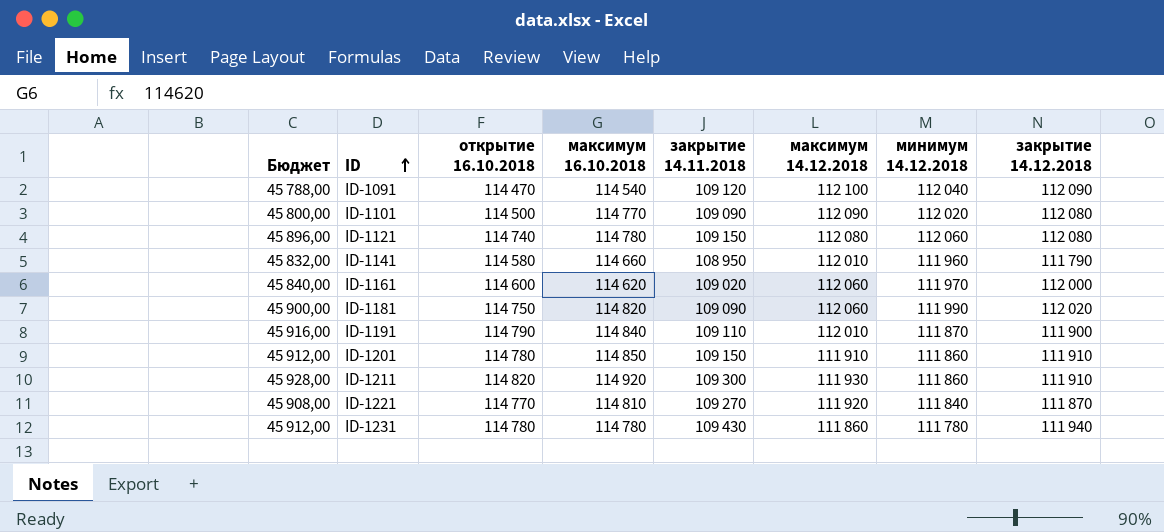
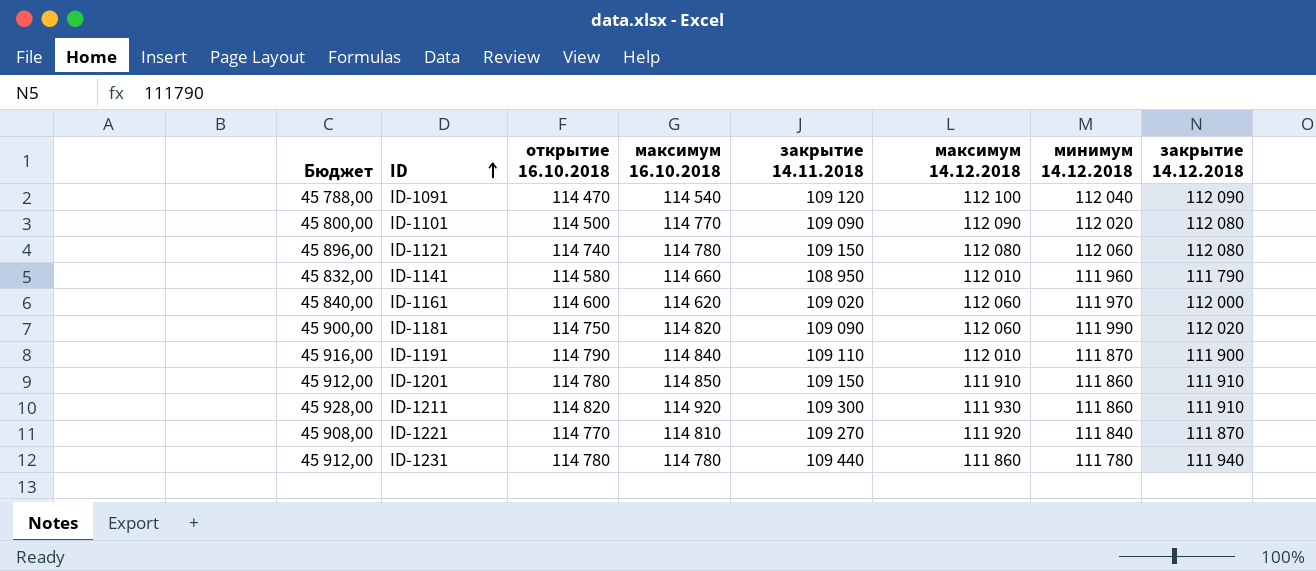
ID-1231 | закрытие 14.11.2018: 109 430 -> 109 440

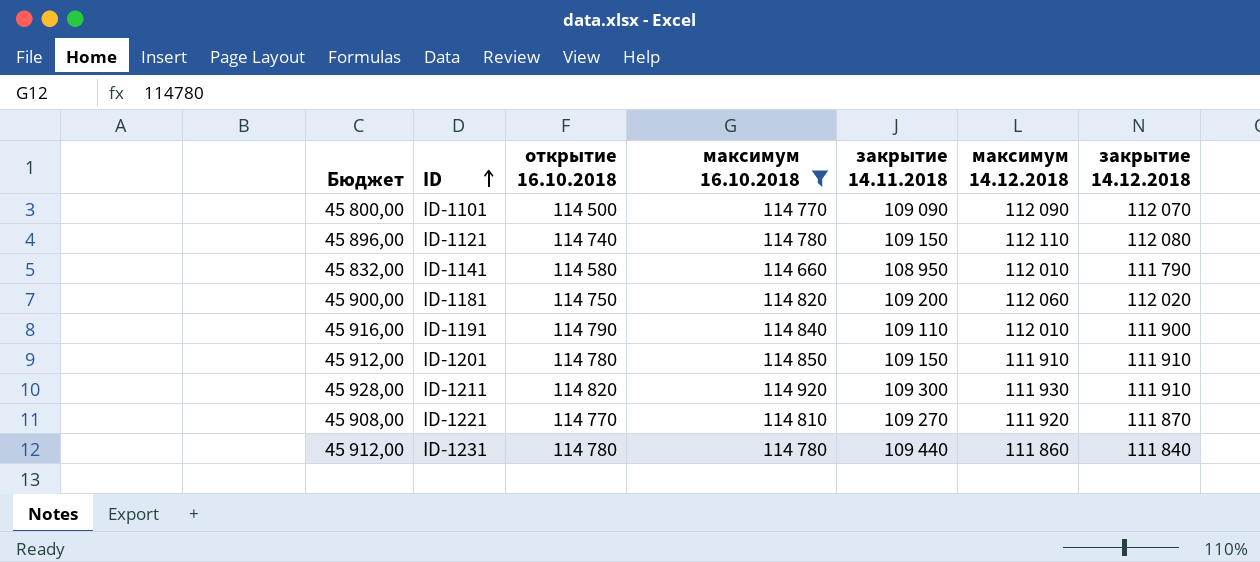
filter: none -> максимум 16.10.2018 >= 114 660
column минимум 14.12.2018 | position: 7 -> none
ID-1101 | закрытие 14.12.2018: 112 080 -> 112 070
ID-1121 | максимум 14.12.2018: 112 080 -> 112 110
ID-1181 | закрытие 14.11.2018: 109 090 -> 109 200
ID-1231 | закрытие 14.12.2018: 111 940 -> 111 840

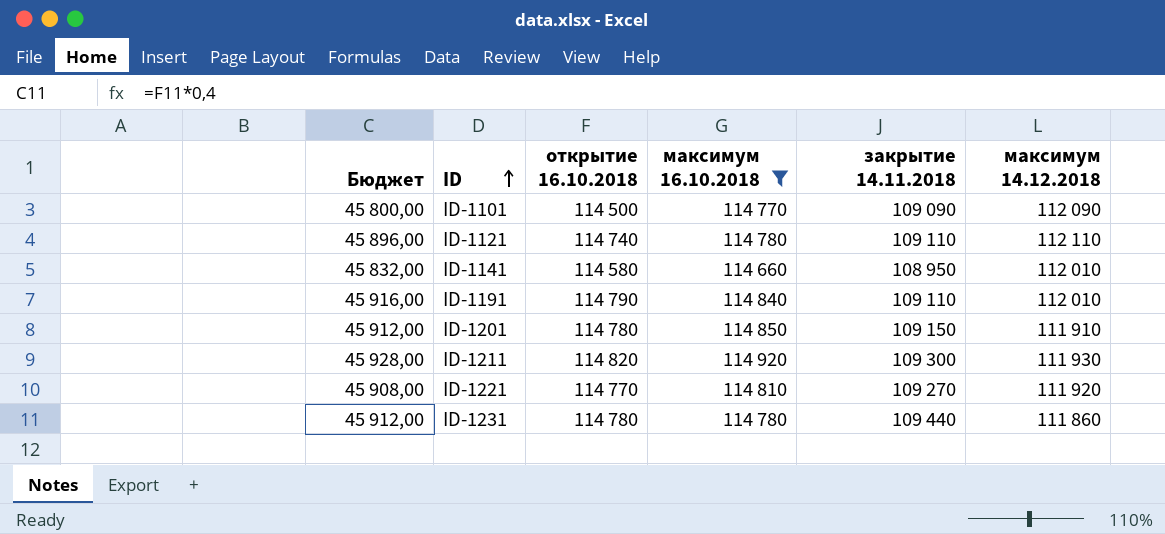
column закрытие 14.12.2018 | position: 7 -> none
row ID-1181: 45 900,00 | 114 750 | 114 820 | 109 200 | 112 060 | 112 020 -> none
ID-1121 | закрытие 14.11.2018: 109 150 -> 109 110

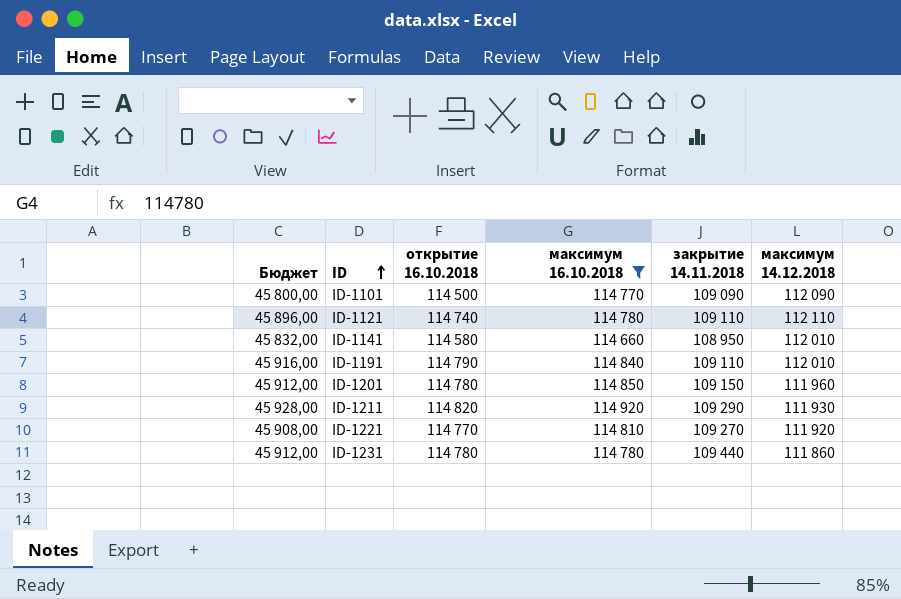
ID-1201 | максимум 14.12.2018: 111 910 -> 111 960
ID-1211 | закрытие 14.11.2018: 109 300 -> 109 290

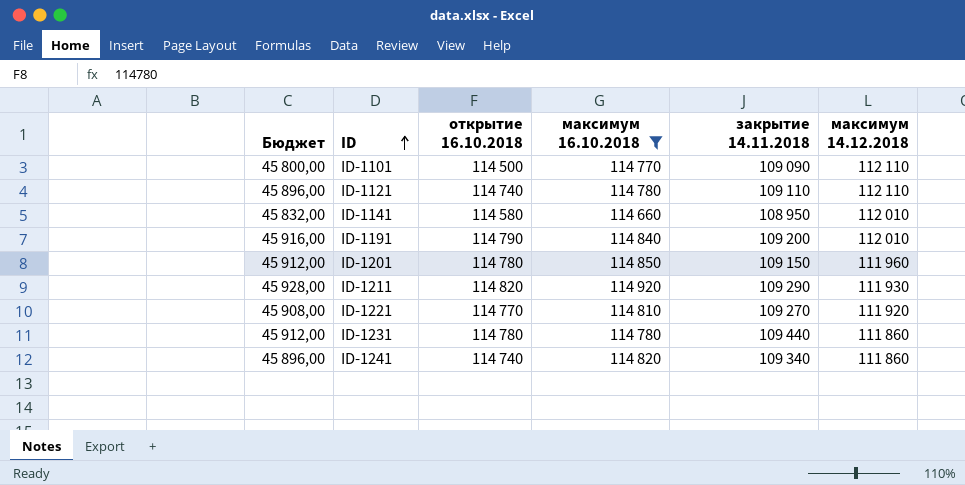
ID-1101 | максимум 14.12.2018: 112 090 -> 112 110
ID-1191 | закрытие 14.11.2018: 109 110 -> 109 200
row ID-1241: none -> 45 896,00 | 114 740 | 114 820 | 109 340 | 111 860

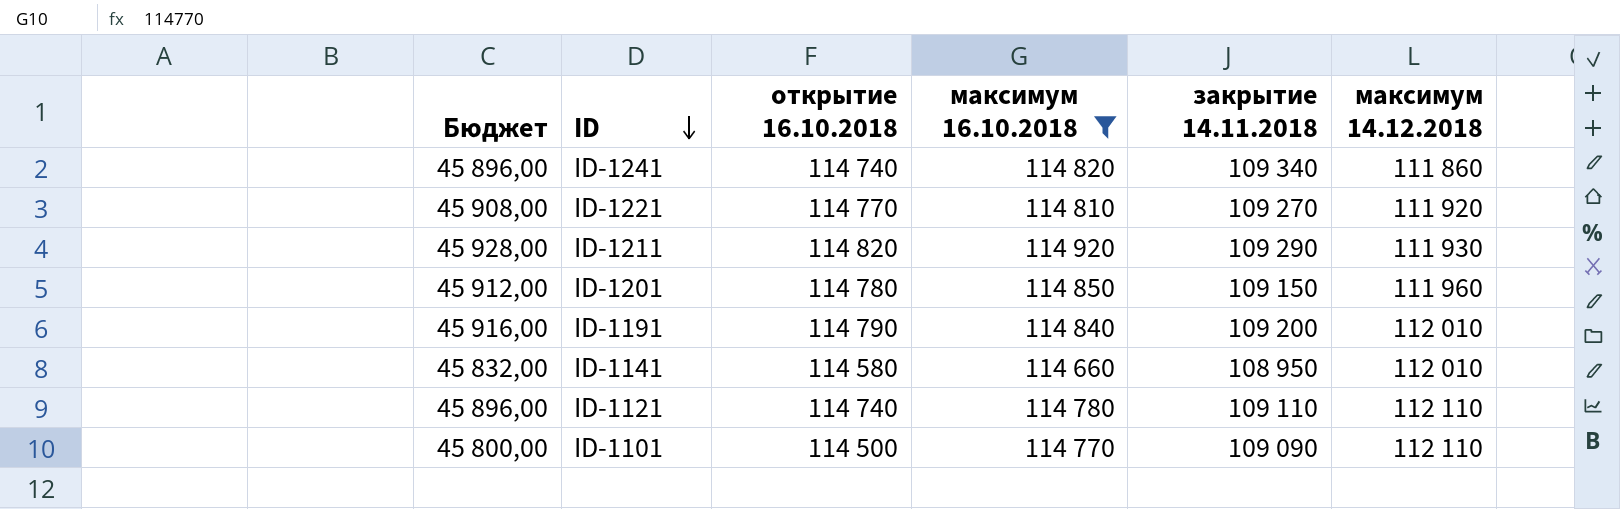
row order: ID ascending -> ID descending
row ID-1231: 45 912,00 | 114 780 | 114 780 | 109 440 | 111 860 -> none

